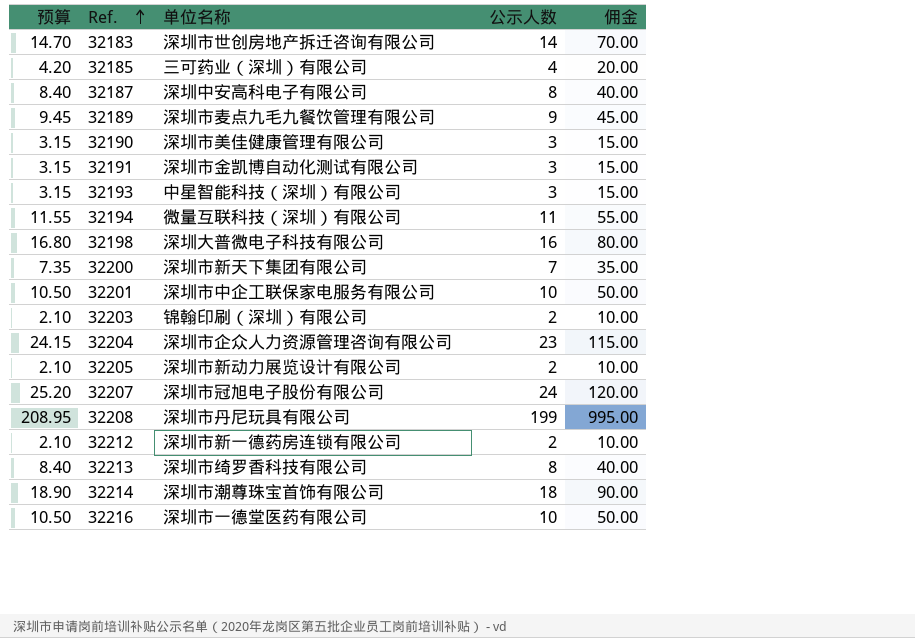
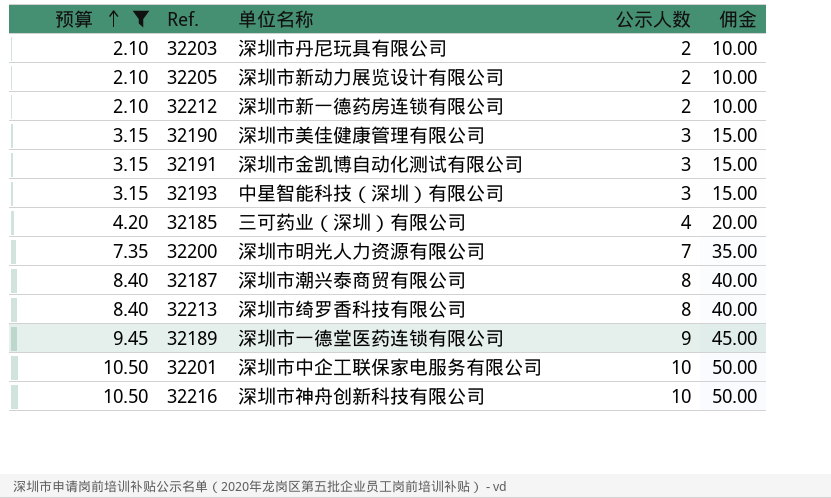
filter: none -> 预算 <= 10.50
row order: Ref. ascending -> 预算 ascending
32203 | 单位名称: 锦翰印刷（深圳）有限公司 -> 深圳市丹尼玩具有限公司
32200 | 单位名称: 深圳市新天下集团有限公司 -> 深圳市明光人力资源有限公司
32187 | 单位名称: 深圳中安高科电子有限公司 -> 深圳市潮兴泰商贸有限公司
32189 | 单位名称: 深圳市麦点九毛九餐饮管理有限公司 -> 深圳市一德堂医药连锁有限公司
32216 | 单位名称: 深圳市一德堂医药有限公司 -> 深圳市神舟创新科技有限公司

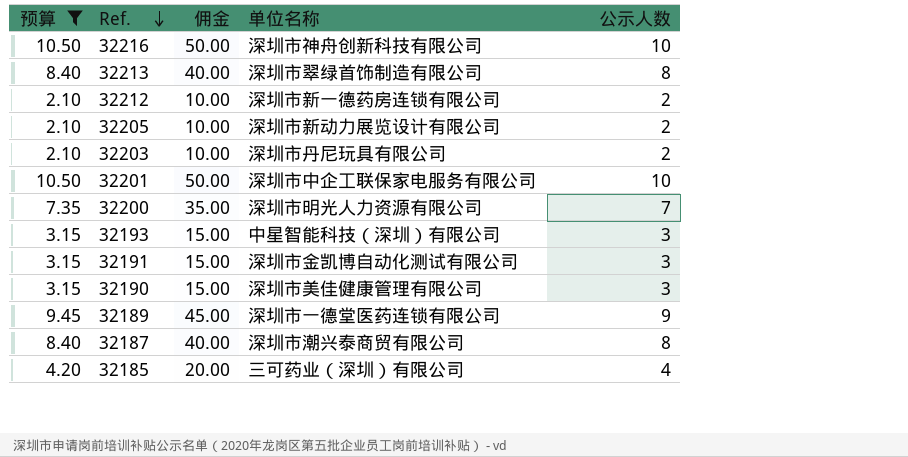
row order: 预算 ascending -> Ref. descending
column 佣金 | position: 5 -> 3
32213 | 单位名称: 深圳市绮罗香科技有限公司 -> 深圳市翠绿首饰制造有限公司

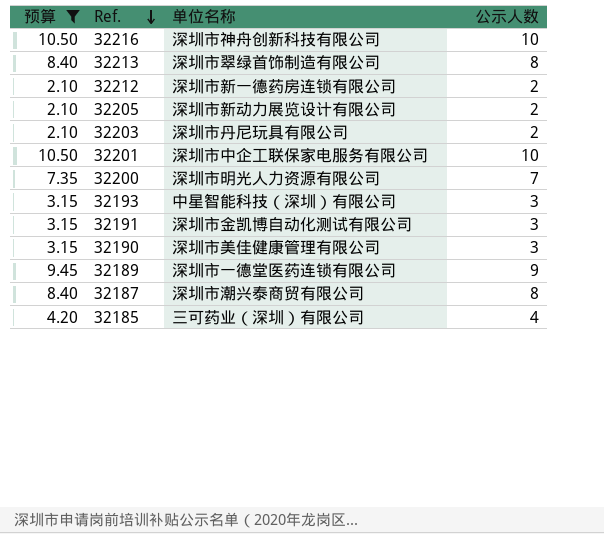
column 佣金 | formula: [公示人数] * 5 -> none

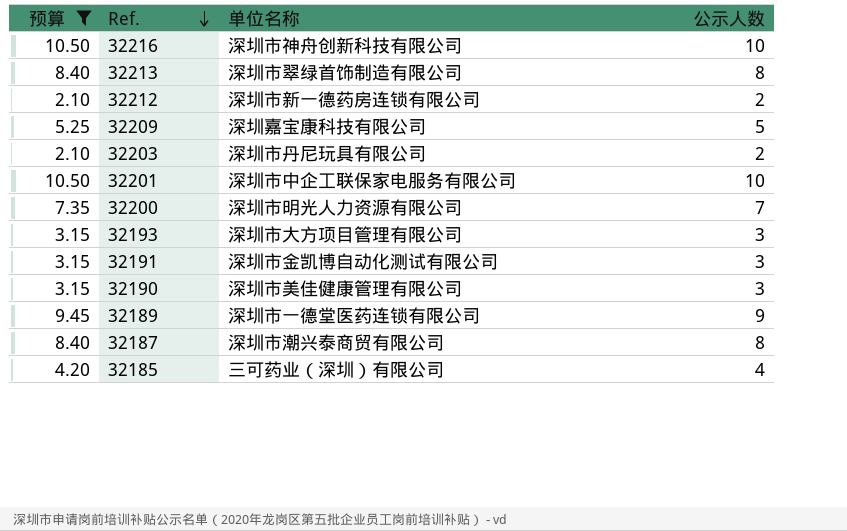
row 32205: 2.10 | 深圳市新动力展览设计有限公司 | 2 -> none
row 32209: none -> 5.25 | 深圳嘉宝康科技有限公司 | 5
32193 | 单位名称: 中星智能科技（深圳）有限公司 -> 深圳市大方项目管理有限公司

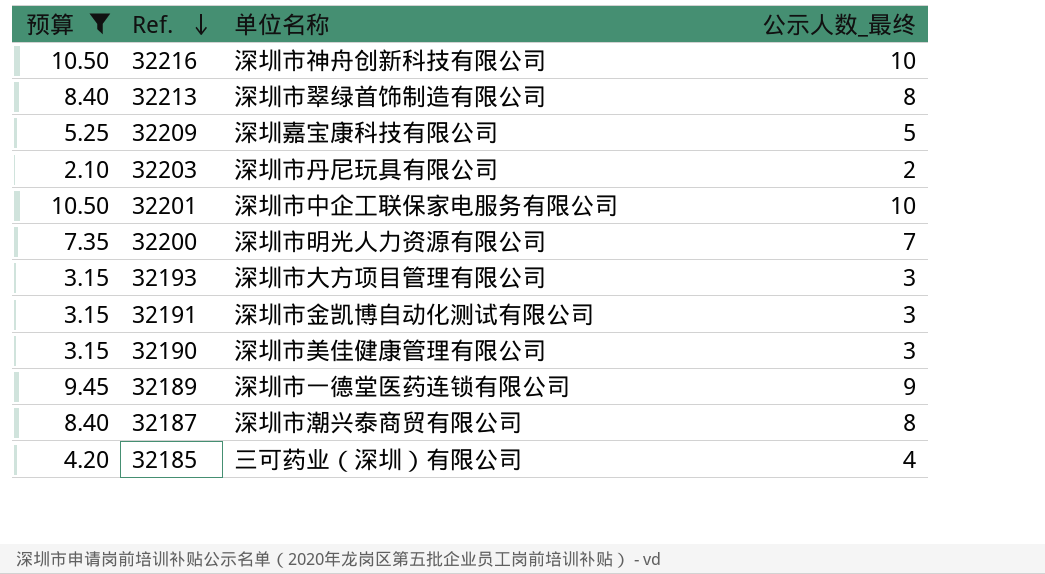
column name: 公示人数 -> 公示人数_最终
row 32212: 2.10 | 深圳市新一德药房连锁有限公司 | 2 -> none

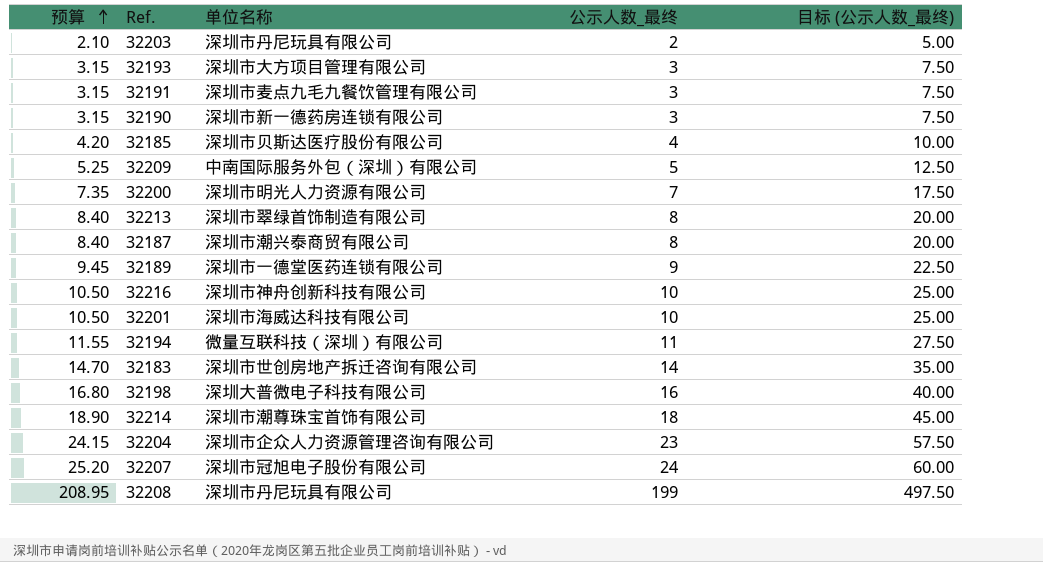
filter: 预算 <= 10.50 -> none
row order: Ref. descending -> 预算 ascending
column 目标 (公示人数_最终) | formula: none -> [公示人数_最终] * 2.5
32191 | 单位名称: 深圳市金凯博自动化测试有限公司 -> 深圳市麦点九毛九餐饮管理有限公司
32190 | 单位名称: 深圳市美佳健康管理有限公司 -> 深圳市新一德药房连锁有限公司
32185 | 单位名称: 三可药业（深圳）有限公司 -> 深圳市贝斯达医疗股份有限公司
32209 | 单位名称: 深圳嘉宝康科技有限公司 -> 中南国际服务外包（深圳）有限公司
32201 | 单位名称: 深圳市中企工联保家电服务有限公司 -> 深圳市海威达科技有限公司

